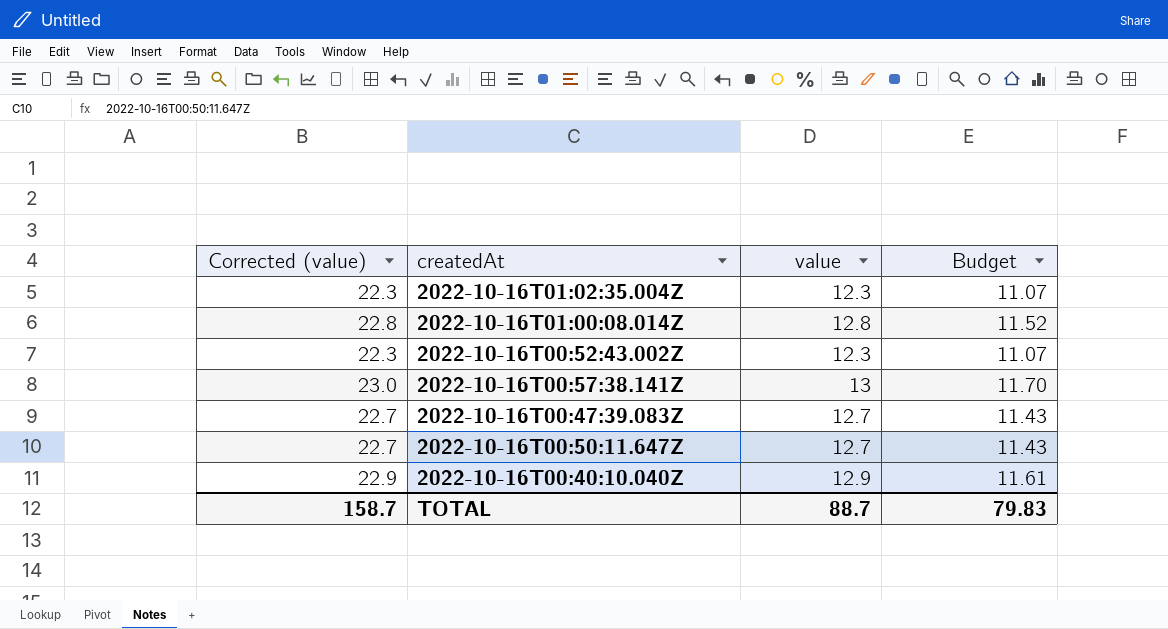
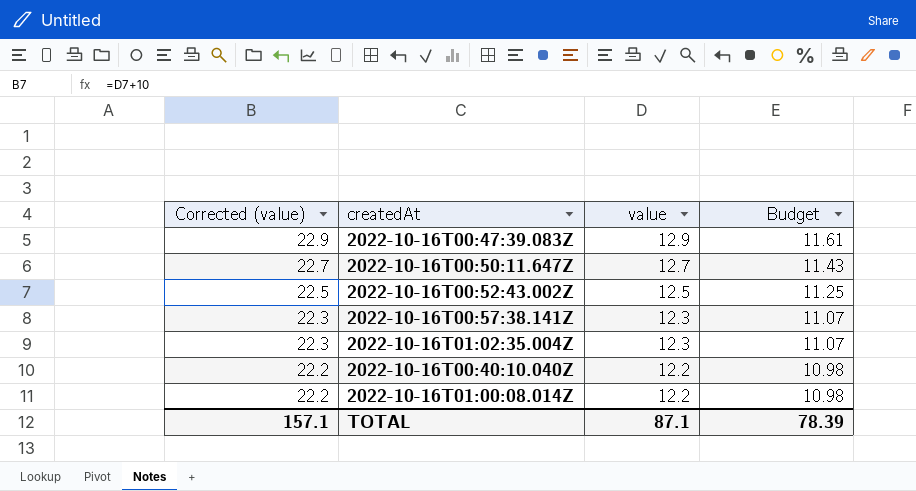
row order: none -> Corrected (value) descending
2022-10-16T00:47:39.083Z | Corrected (value): 22.7 -> 22.9
2022-10-16T00:47:39.083Z | value: 12.7 -> 12.9
2022-10-16T00:47:39.083Z | Budget: 11.43 -> 11.61
2022-10-16T00:52:43.002Z | Corrected (value): 22.3 -> 22.5
2022-10-16T00:52:43.002Z | value: 12.3 -> 12.5
2022-10-16T00:52:43.002Z | Budget: 11.07 -> 11.25
2022-10-16T00:57:38.141Z | Corrected (value): 23.0 -> 22.3
2022-10-16T00:57:38.141Z | value: 13 -> 12.3
2022-10-16T00:57:38.141Z | Budget: 11.70 -> 11.07
2022-10-16T00:40:10.040Z | Corrected (value): 22.9 -> 22.2
2022-10-16T00:40:10.040Z | value: 12.9 -> 12.2
2022-10-16T00:40:10.040Z | Budget: 11.61 -> 10.98
2022-10-16T01:00:08.014Z | Corrected (value): 22.8 -> 22.2
2022-10-16T01:00:08.014Z | value: 12.8 -> 12.2
2022-10-16T01:00:08.014Z | Budget: 11.52 -> 10.98
TOTAL | Corrected (value): 158.7 -> 157.1
TOTAL | value: 88.7 -> 87.1
TOTAL | Budget: 79.83 -> 78.39

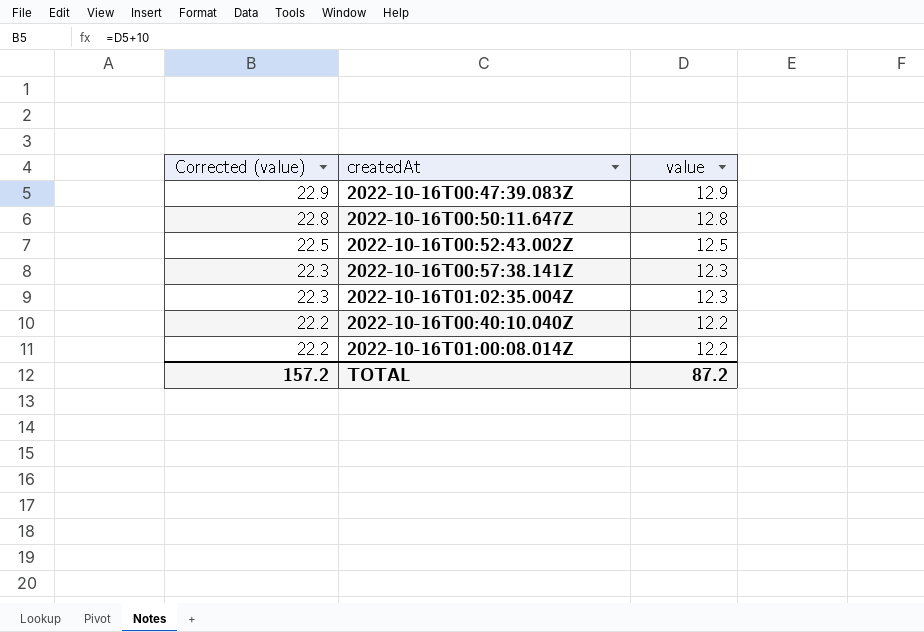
column Budget | formula: [value] * 0.9 -> none
2022-10-16T00:50:11.647Z | Corrected (value): 22.7 -> 22.8
2022-10-16T00:50:11.647Z | value: 12.7 -> 12.8
TOTAL | Corrected (value): 157.1 -> 157.2
TOTAL | value: 87.1 -> 87.2

